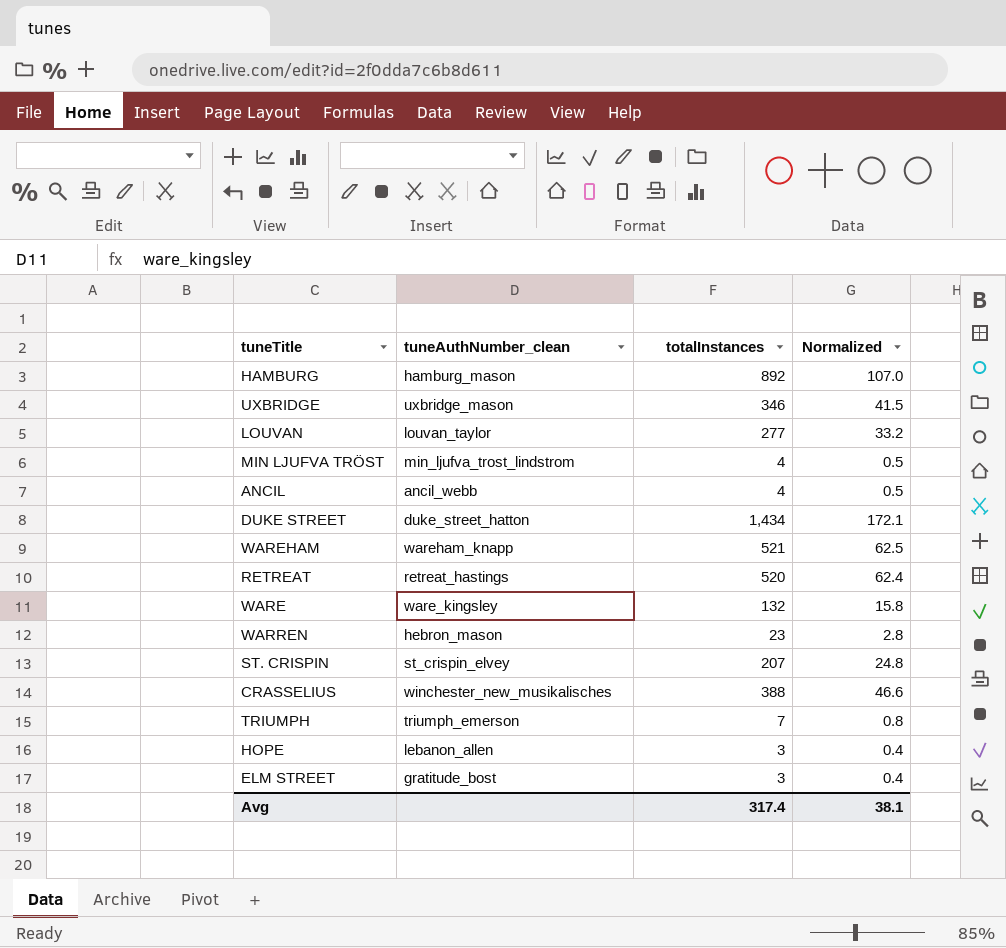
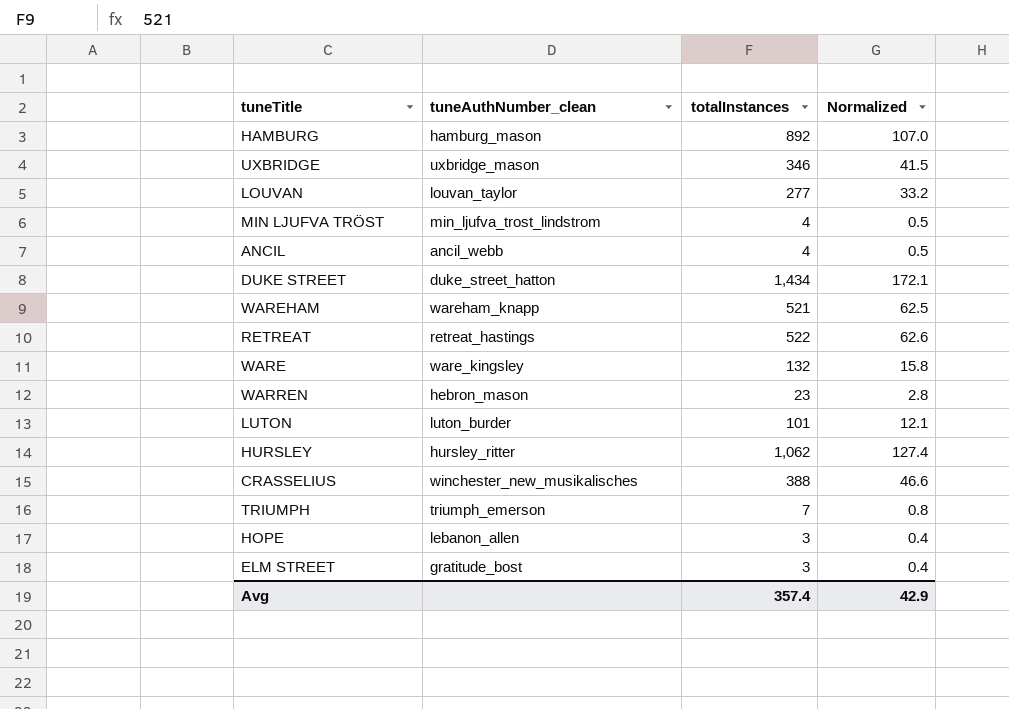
row ST. CRISPIN: st_crispin_elvey | 207 | 24.8 -> none
RETREAT | totalInstances: 520 -> 522
RETREAT | Normalized: 62.4 -> 62.6
row LUTON: none -> luton_burder | 101 | 12.1
row HURSLEY: none -> hursley_ritter | 1,062 | 127.4
Avg | totalInstances: 317.4 -> 357.4
Avg | Normalized: 38.1 -> 42.9

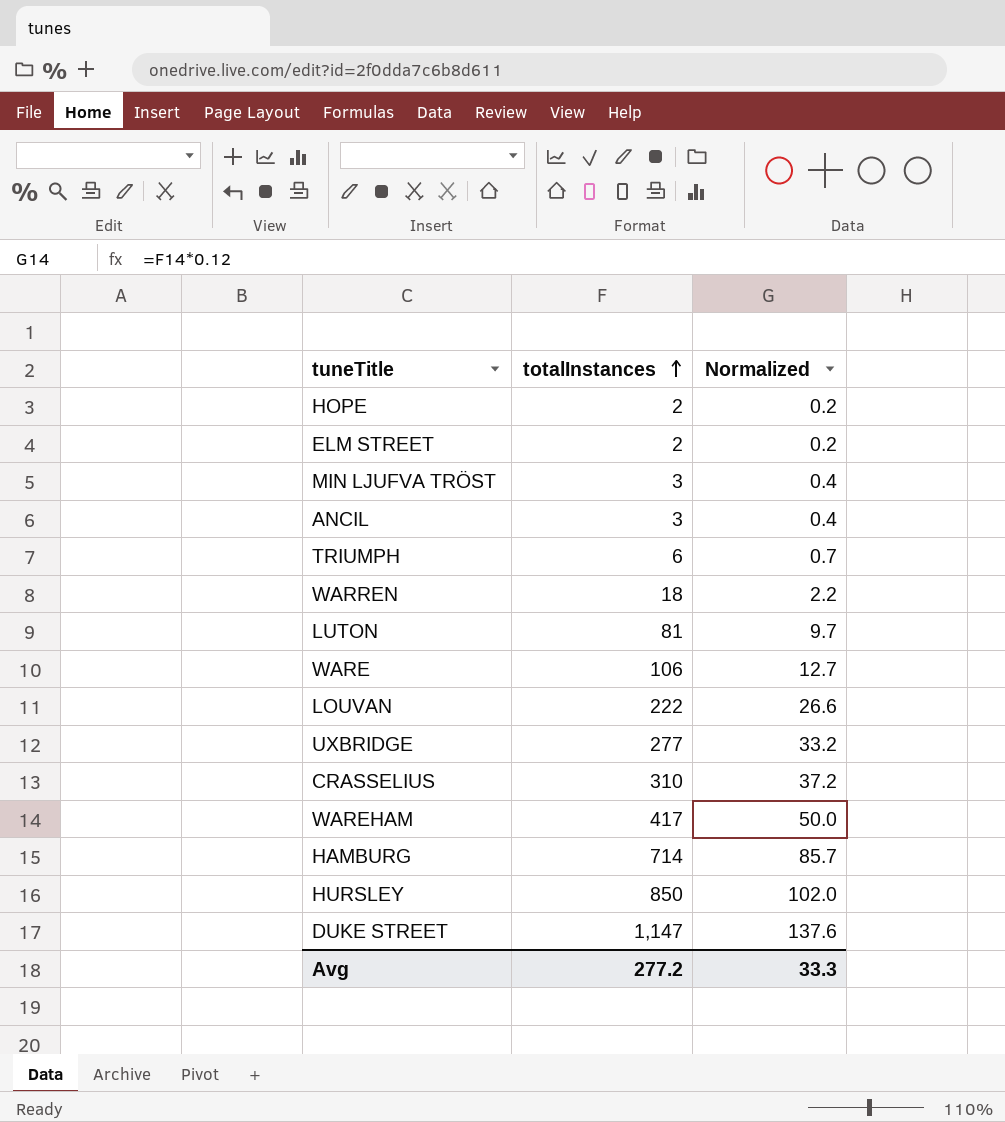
row order: none -> totalInstances ascending
column tuneAuthNumber_clean | position: 2 -> none
row RETREAT: retreat_hastings | 522 | 62.6 -> none
HOPE | totalInstances: 3 -> 2
HOPE | Normalized: 0.4 -> 0.2
ELM STREET | totalInstances: 3 -> 2
ELM STREET | Normalized: 0.4 -> 0.2
MIN LJUFVA TRÖST | totalInstances: 4 -> 3
MIN LJUFVA TRÖST | Normalized: 0.5 -> 0.4
ANCIL | totalInstances: 4 -> 3
ANCIL | Normalized: 0.5 -> 0.4
TRIUMPH | totalInstances: 7 -> 6
TRIUMPH | Normalized: 0.8 -> 0.7
WARREN | totalInstances: 23 -> 18
WARREN | Normalized: 2.8 -> 2.2
LUTON | totalInstances: 101 -> 81
LUTON | Normalized: 12.1 -> 9.7
WARE | totalInstances: 132 -> 106
WARE | Normalized: 15.8 -> 12.7
LOUVAN | totalInstances: 277 -> 222
LOUVAN | Normalized: 33.2 -> 26.6
UXBRIDGE | totalInstances: 346 -> 277
UXBRIDGE | Normalized: 41.5 -> 33.2
CRASSELIUS | totalInstances: 388 -> 310
CRASSELIUS | Normalized: 46.6 -> 37.2
WAREHAM | totalInstances: 521 -> 417
WAREHAM | Normalized: 62.5 -> 50.0
HAMBURG | totalInstances: 892 -> 714
HAMBURG | Normalized: 107.0 -> 85.7
HURSLEY | totalInstances: 1,062 -> 850
HURSLEY | Normalized: 127.4 -> 102.0
DUKE STREET | totalInstances: 1,434 -> 1,147
DUKE STREET | Normalized: 172.1 -> 137.6
Avg | totalInstances: 357.4 -> 277.2
Avg | Normalized: 42.9 -> 33.3

